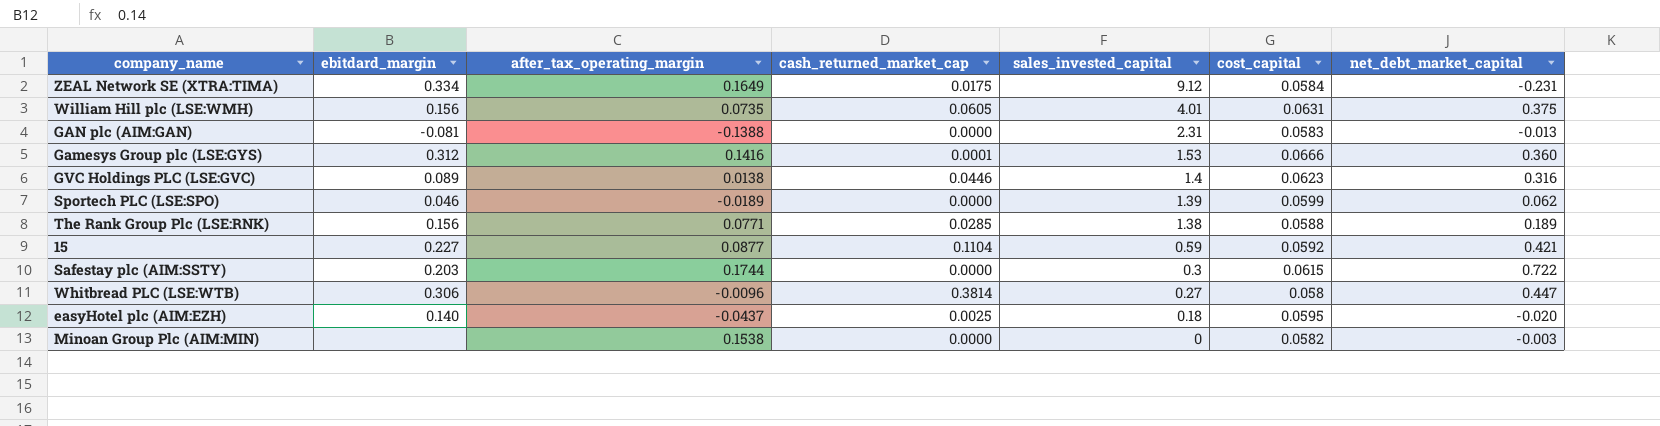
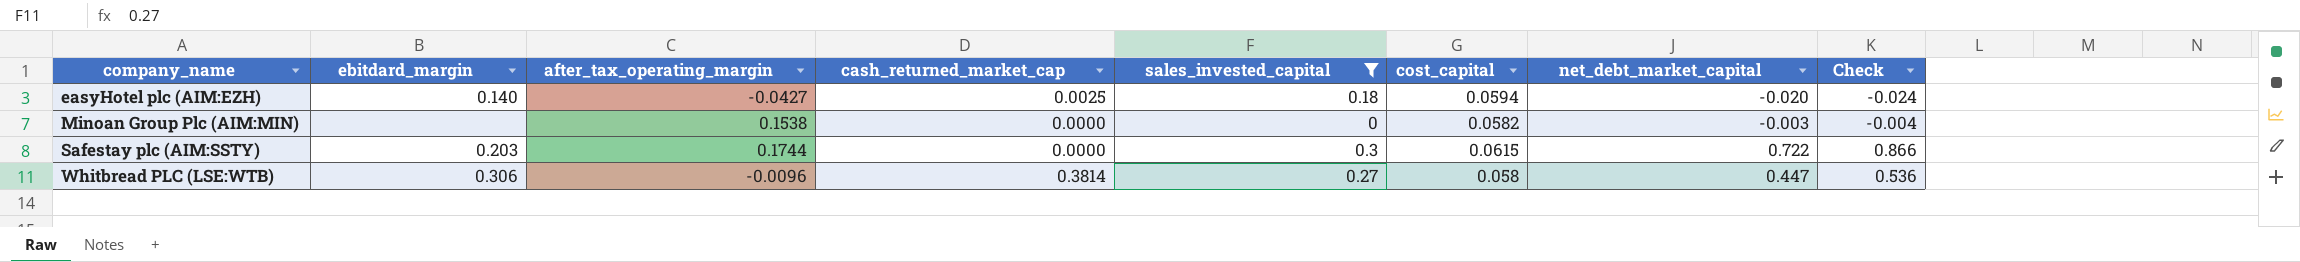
filter: none -> sales_invested_capital <= 0.3
row order: sales_invested_capital descending -> company_name ascending
column Check | formula: none -> [net_debt_market_capital] * 1.2
easyHotel plc (AIM:EZH) | after_tax_operating_margin: -0.0437 -> -0.0427
easyHotel plc (AIM:EZH) | cost_capital: 0.0595 -> 0.0594

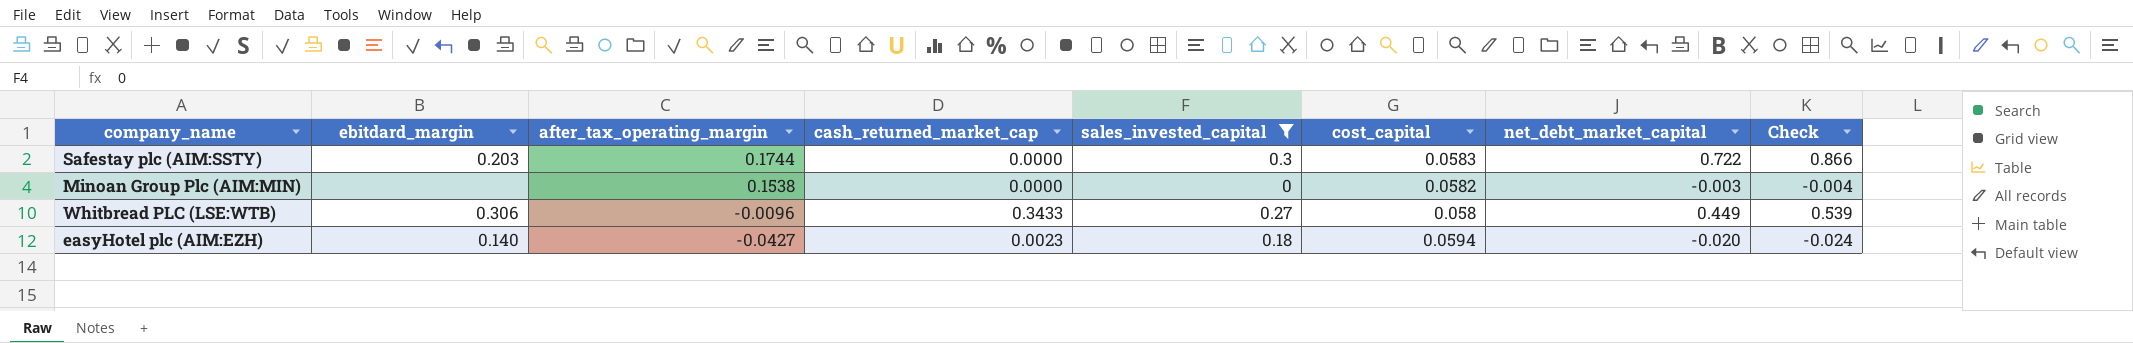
row order: company_name ascending -> after_tax_operating_margin descending
Safestay plc (AIM:SSTY) | cost_capital: 0.0615 -> 0.0583
Whitbread PLC (LSE:WTB) | cash_returned_market_cap: 0.3814 -> 0.3433
Whitbread PLC (LSE:WTB) | net_debt_market_capital: 0.447 -> 0.449
Whitbread PLC (LSE:WTB) | Check: 0.536 -> 0.539
easyHotel plc (AIM:EZH) | cash_returned_market_cap: 0.0025 -> 0.0023

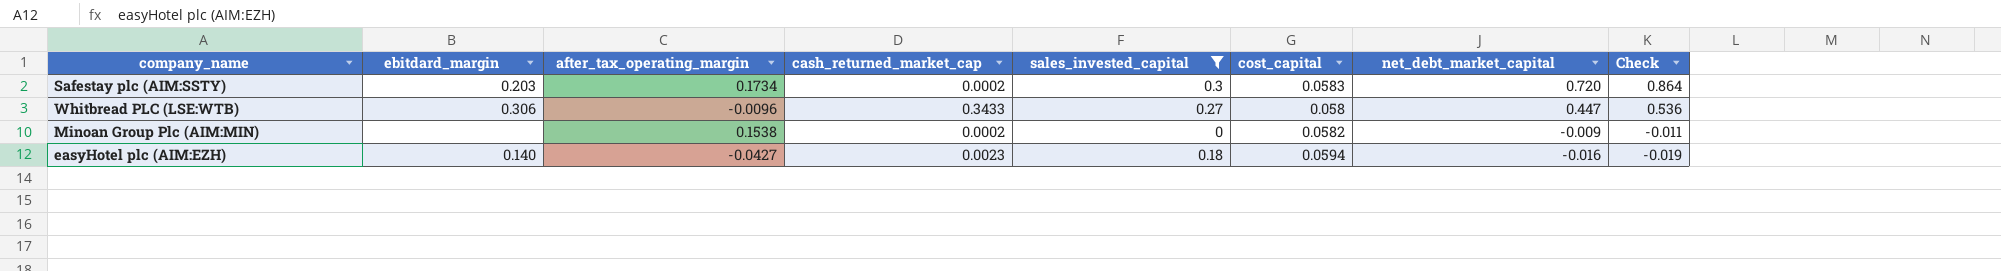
row order: after_tax_operating_margin descending -> net_debt_market_capital descending
Safestay plc (AIM:SSTY) | after_tax_operating_margin: 0.1744 -> 0.1734
Safestay plc (AIM:SSTY) | cash_returned_market_cap: 0.0000 -> 0.0002
Safestay plc (AIM:SSTY) | net_debt_market_capital: 0.722 -> 0.720
Safestay plc (AIM:SSTY) | Check: 0.866 -> 0.864
Whitbread PLC (LSE:WTB) | net_debt_market_capital: 0.449 -> 0.447
Whitbread PLC (LSE:WTB) | Check: 0.539 -> 0.536
Minoan Group Plc (AIM:MIN) | cash_returned_market_cap: 0.0000 -> 0.0002
Minoan Group Plc (AIM:MIN) | net_debt_market_capital: -0.003 -> -0.009
Minoan Group Plc (AIM:MIN) | Check: -0.004 -> -0.011
easyHotel plc (AIM:EZH) | net_debt_market_capital: -0.020 -> -0.016
easyHotel plc (AIM:EZH) | Check: -0.024 -> -0.019

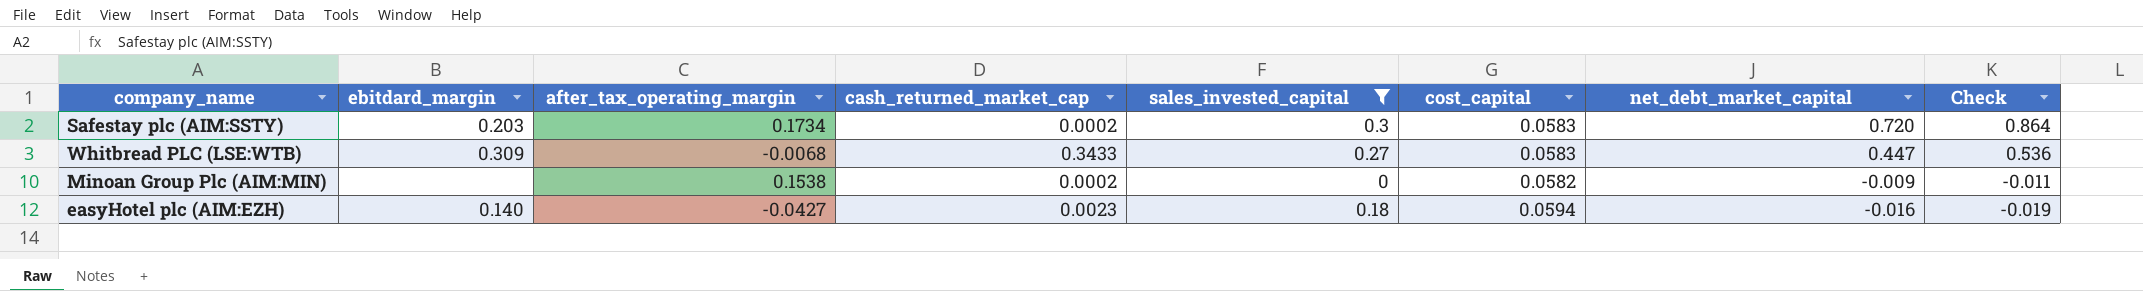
Whitbread PLC (LSE:WTB) | ebitdard_margin: 0.306 -> 0.309
Whitbread PLC (LSE:WTB) | after_tax_operating_margin: -0.0096 -> -0.0068
Whitbread PLC (LSE:WTB) | cost_capital: 0.058 -> 0.0583

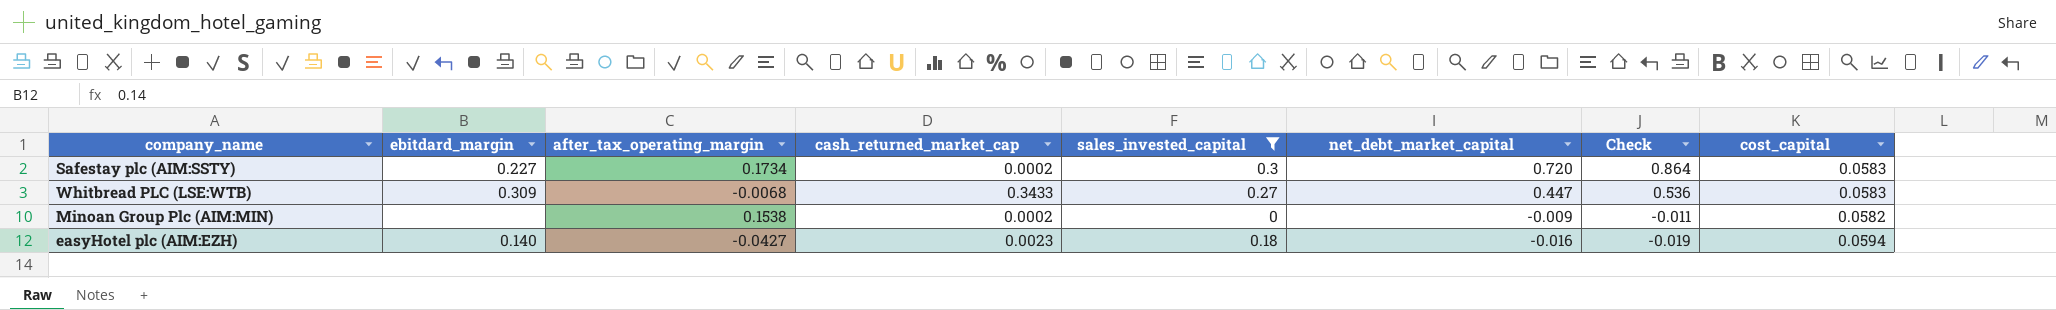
column cost_capital | position: 6 -> 8
Safestay plc (AIM:SSTY) | ebitdard_margin: 0.203 -> 0.227

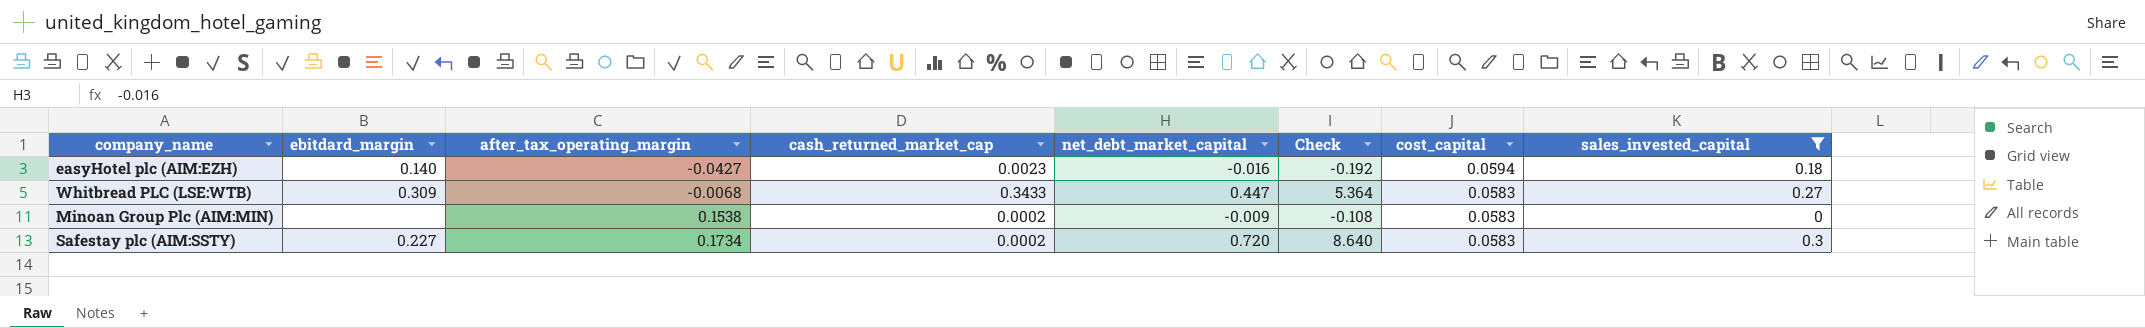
row order: net_debt_market_capital descending -> after_tax_operating_margin ascending
column Check | formula: [net_debt_market_capital] * 1.2 -> [net_debt_market_capital] * 12
column sales_invested_capital | position: 5 -> 8
Minoan Group Plc (AIM:MIN) | cost_capital: 0.0582 -> 0.0583

